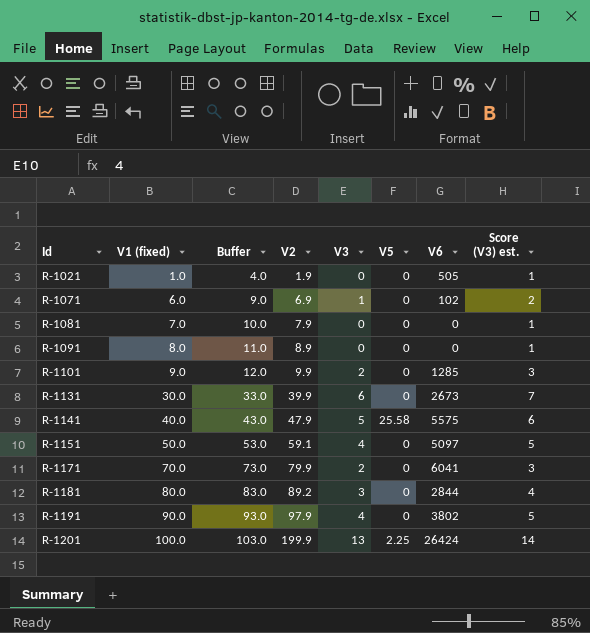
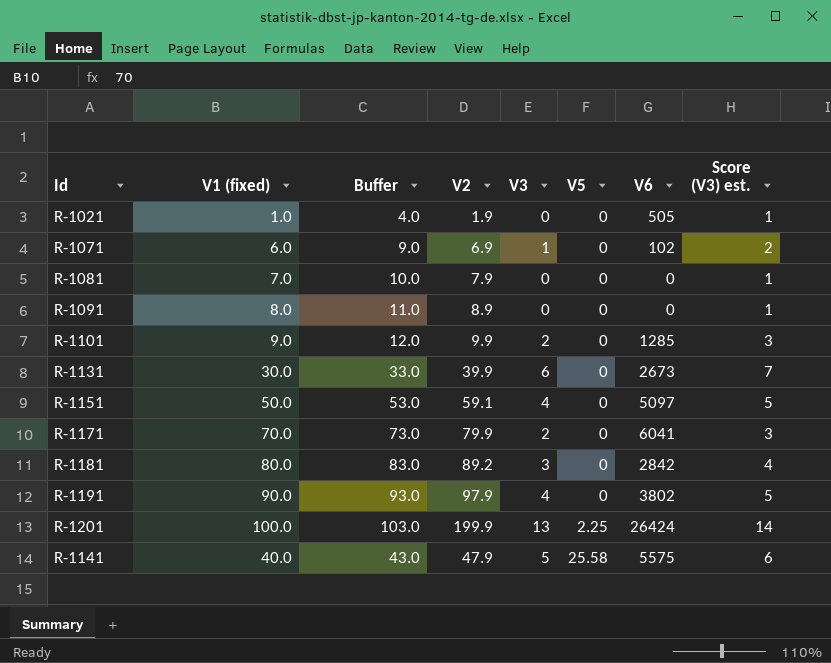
row order: Id ascending -> V5 ascending
R-1181 | V6: 2844 -> 2842

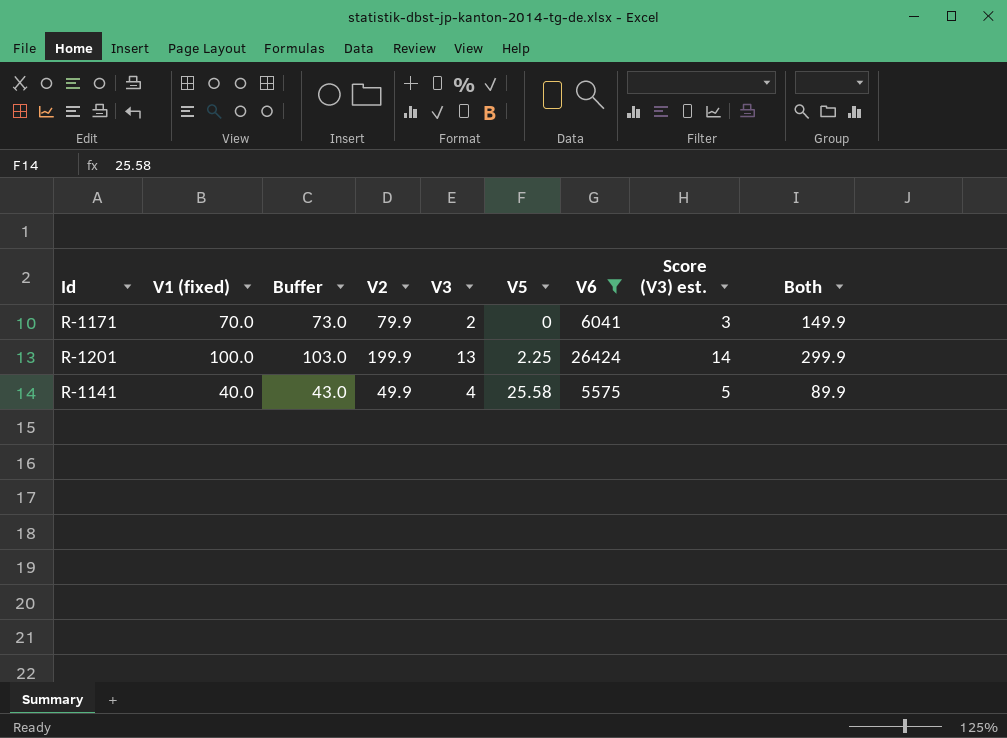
filter: none -> V6 >= 5575
column Both | formula: none -> [V1 (fixed)] + [V2]
R-1141 | V2: 47.9 -> 49.9
R-1141 | V3: 5 -> 4
R-1141 | Score (V3) est.: 6 -> 5

